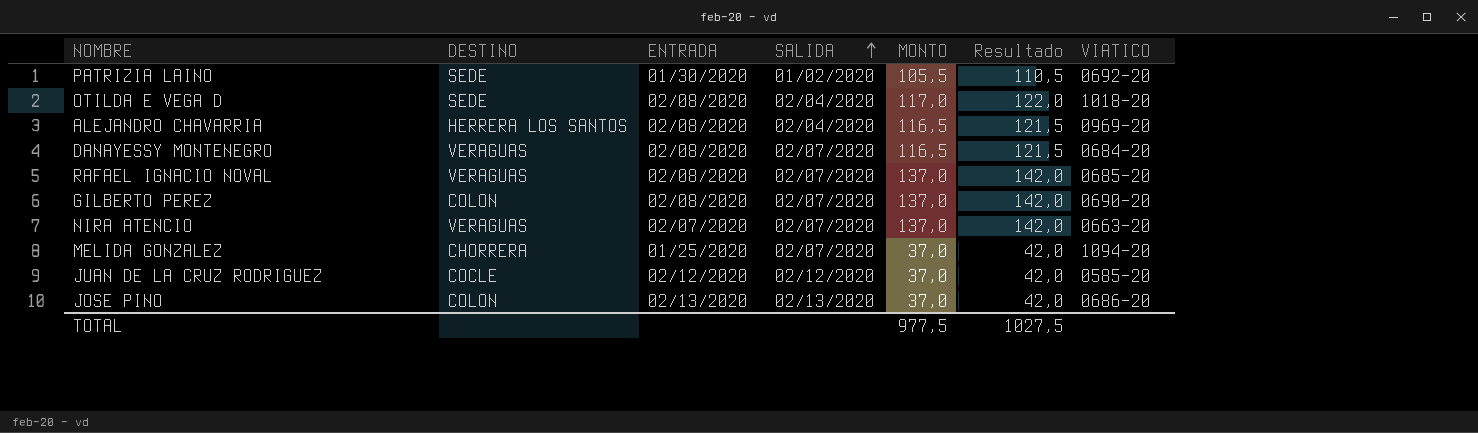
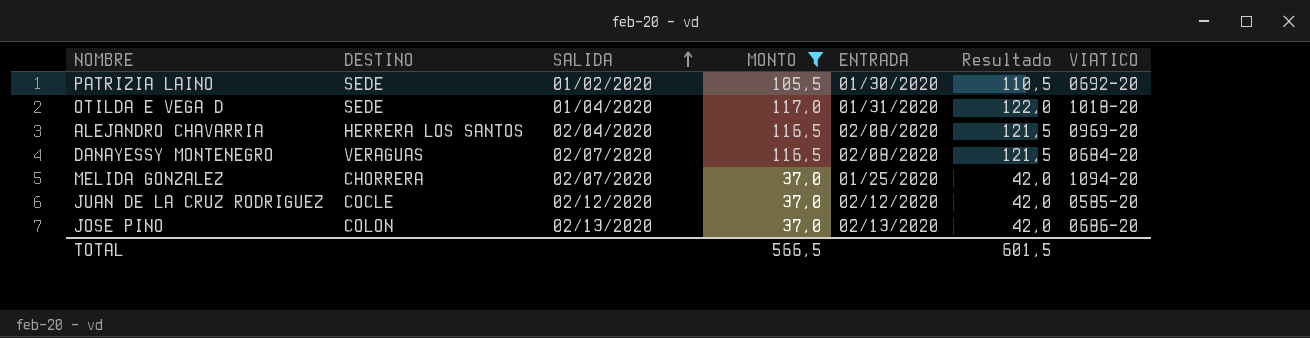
filter: none -> MONTO != 137,0
column ENTRADA | position: 3 -> 5
OTILDA E VEGA D | SALIDA: 02/04/2020 -> 01/04/2020
OTILDA E VEGA D | ENTRADA: 02/08/2020 -> 01/31/2020
TOTAL | MONTO: 977,5 -> 566,5
TOTAL | Resultado: 1027,5 -> 601,5

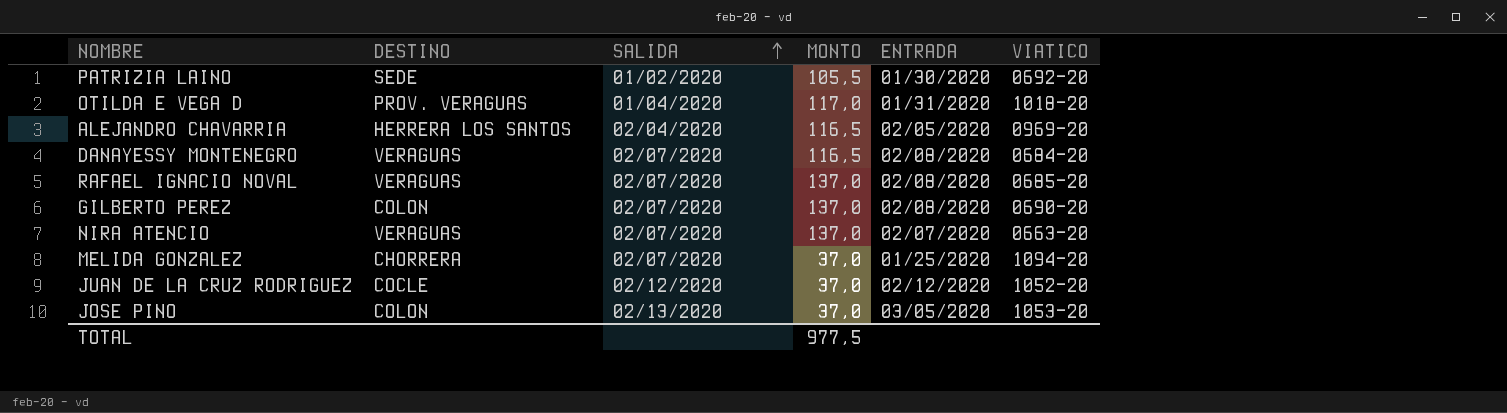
filter: MONTO != 137,0 -> none
column Resultado | formula: [MONTO] + 5 -> none
OTILDA E VEGA D | DESTINO: SEDE -> PROV. VERAGUAS
ALEJANDRO CHAVARRIA | ENTRADA: 02/08/2020 -> 02/05/2020
JUAN DE LA CRUZ RODRIGUEZ | VIATICO: 0585-20 -> 1052-20
JOSE PINO | ENTRADA: 02/13/2020 -> 03/05/2020
JOSE PINO | VIATICO: 0686-20 -> 1053-20
TOTAL | MONTO: 566,5 -> 977,5

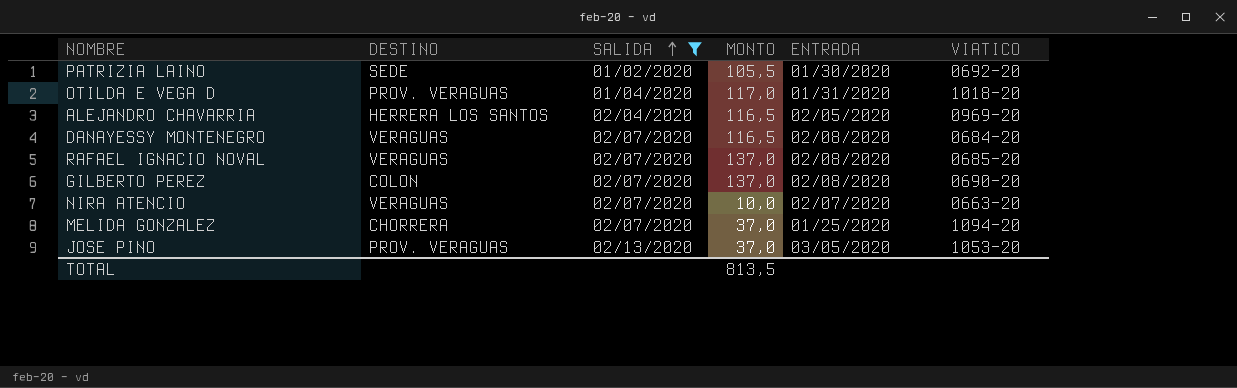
filter: none -> SALIDA != 02/12/2020
NIRA ATENCIO | MONTO: 137,0 -> 10,0
JOSE PINO | DESTINO: COLON -> PROV. VERAGUAS
TOTAL | MONTO: 977,5 -> 813,5

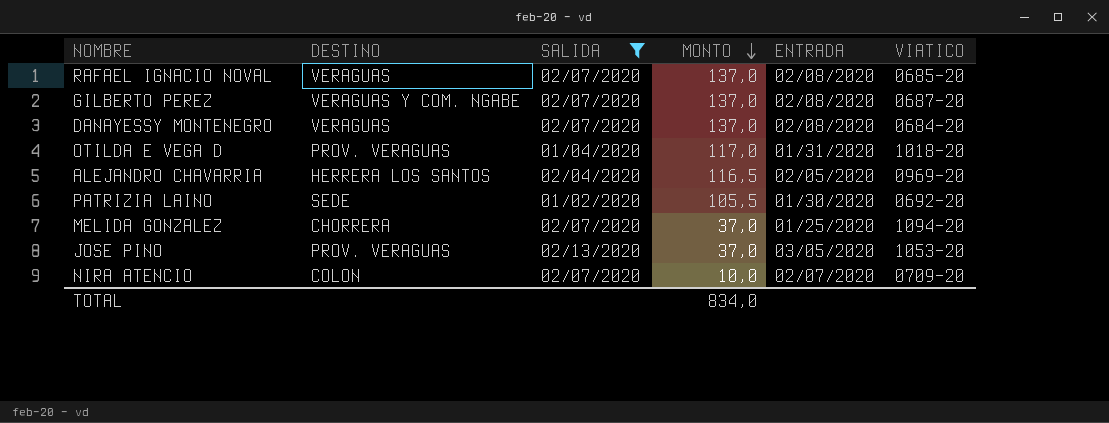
row order: SALIDA ascending -> MONTO descending
GILBERTO PEREZ | DESTINO: COLON -> VERAGUAS Y COM. NGABE
GILBERTO PEREZ | VIATICO: 0690-20 -> 0687-20
DANAYESSY MONTENEGRO | MONTO: 116,5 -> 137,0
NIRA ATENCIO | DESTINO: VERAGUAS -> COLON
NIRA ATENCIO | VIATICO: 0663-20 -> 0709-20
TOTAL | MONTO: 813,5 -> 834,0

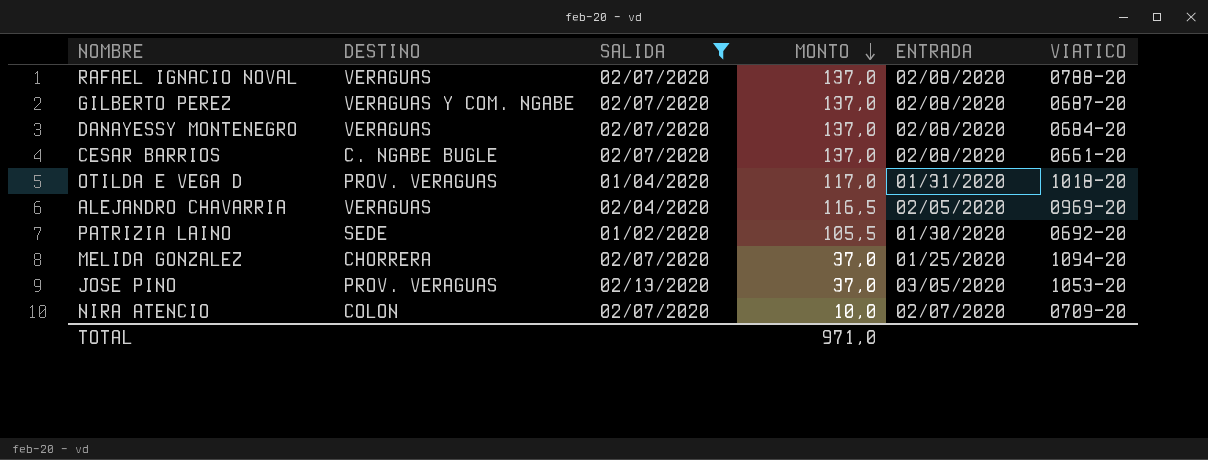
RAFAEL IGNACIO NOVAL | VIATICO: 0685-20 -> 0788-20
row CESAR BARRIOS: none -> C. NGABE BUGLE | 02/07/2020 | 137,0 | 02/08/2020 | 0661-20
ALEJANDRO CHAVARRIA | DESTINO: HERRERA LOS SANTOS -> VERAGUAS
TOTAL | MONTO: 834,0 -> 971,0

